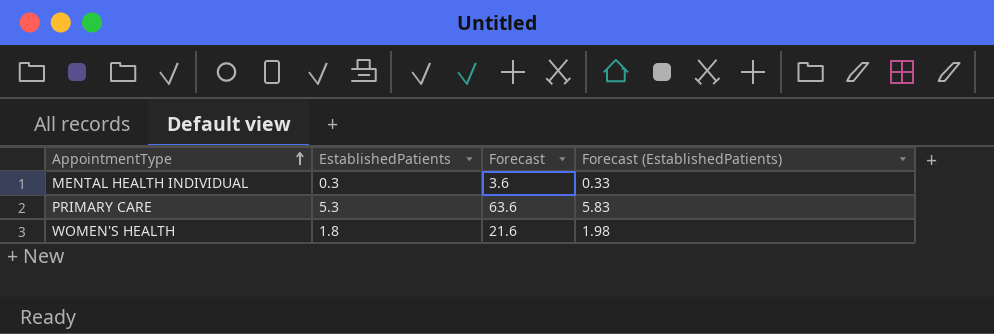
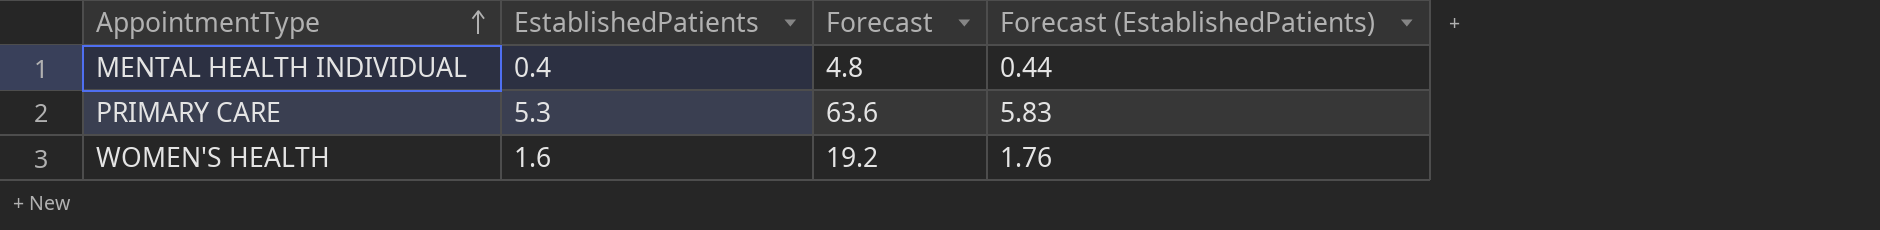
MENTAL HEALTH INDIVIDUAL | EstablishedPatients: 0.3 -> 0.4
MENTAL HEALTH INDIVIDUAL | Forecast: 3.6 -> 4.8
MENTAL HEALTH INDIVIDUAL | Forecast (EstablishedPatients): 0.33 -> 0.44
WOMEN'S HEALTH | EstablishedPatients: 1.8 -> 1.6
WOMEN'S HEALTH | Forecast: 21.6 -> 19.2
WOMEN'S HEALTH | Forecast (EstablishedPatients): 1.98 -> 1.76

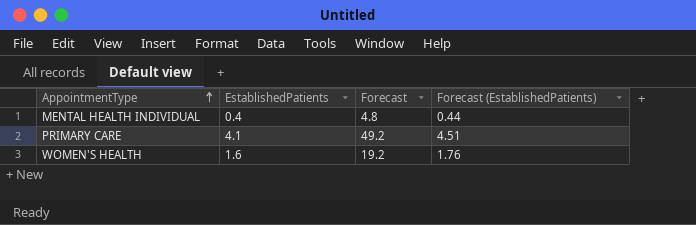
PRIMARY CARE | EstablishedPatients: 5.3 -> 4.1
PRIMARY CARE | Forecast: 63.6 -> 49.2
PRIMARY CARE | Forecast (EstablishedPatients): 5.83 -> 4.51

